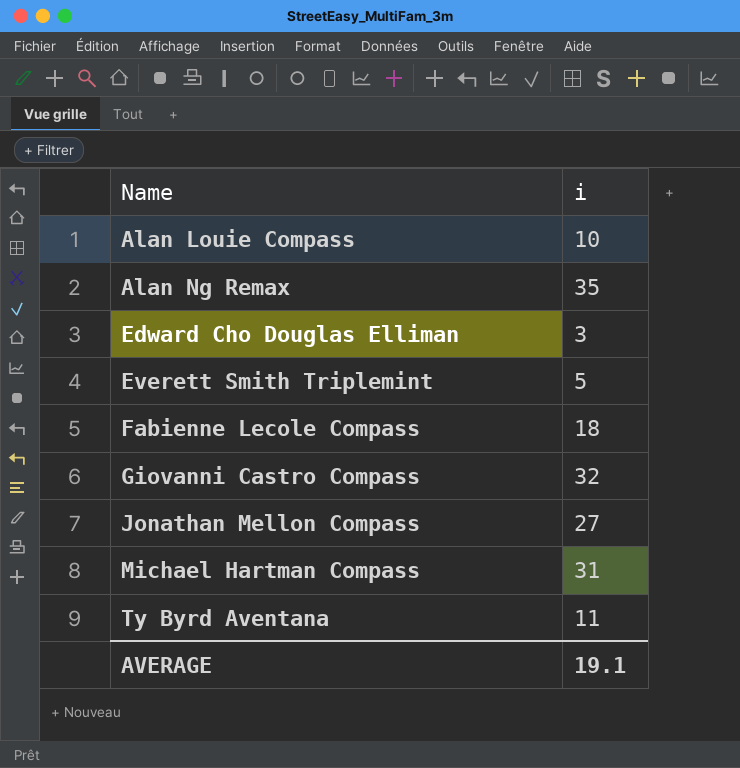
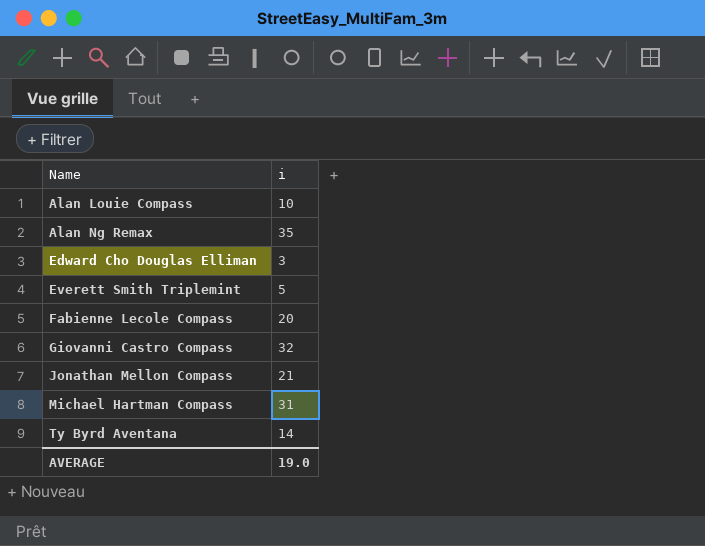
Fabienne Lecole Compass | i: 18 -> 20
Jonathan Mellon Compass | i: 27 -> 21
Ty Byrd Aventana | i: 11 -> 14
AVERAGE | i: 19.1 -> 19.0

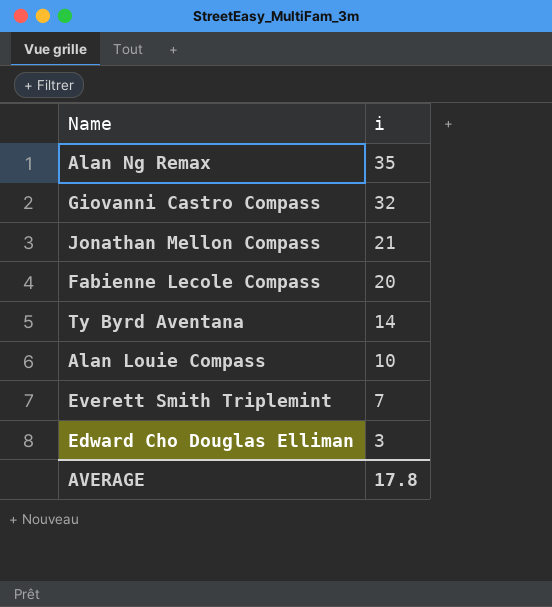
row order: Name ascending -> i descending
row Michael Hartman Compass: 31 -> none
Everett Smith Triplemint | i: 5 -> 7
AVERAGE | i: 19.0 -> 17.8

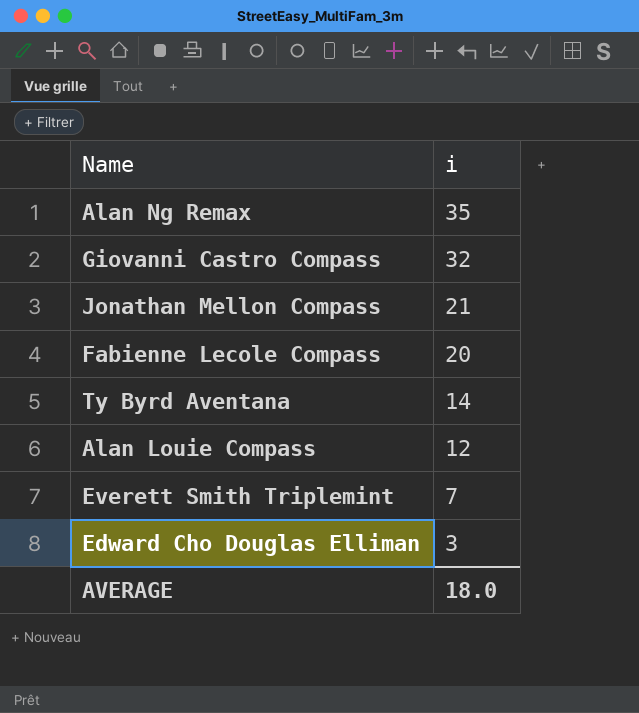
Alan Louie Compass | i: 10 -> 12
AVERAGE | i: 17.8 -> 18.0

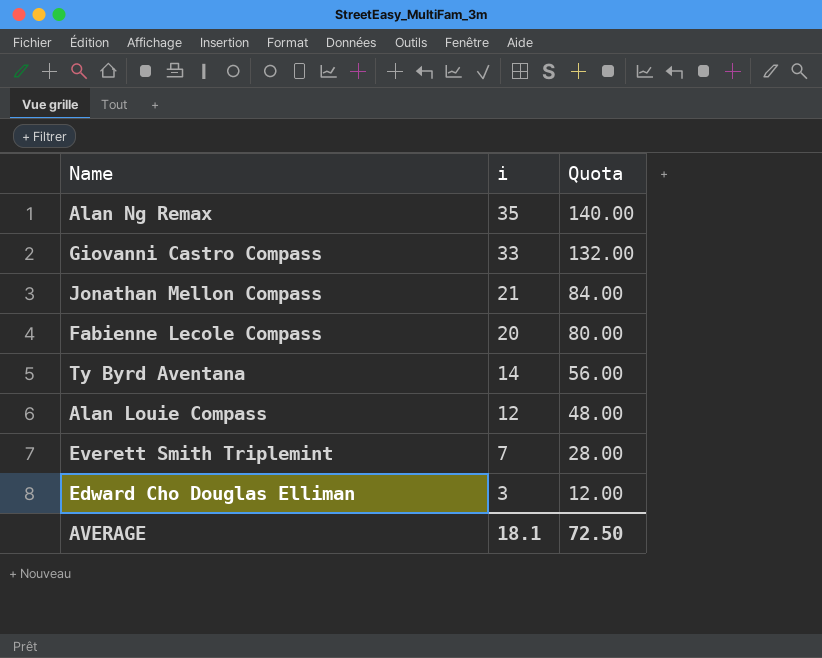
column Quota | formula: none -> [i] * 4
Giovanni Castro Compass | i: 32 -> 33
AVERAGE | i: 18.0 -> 18.1

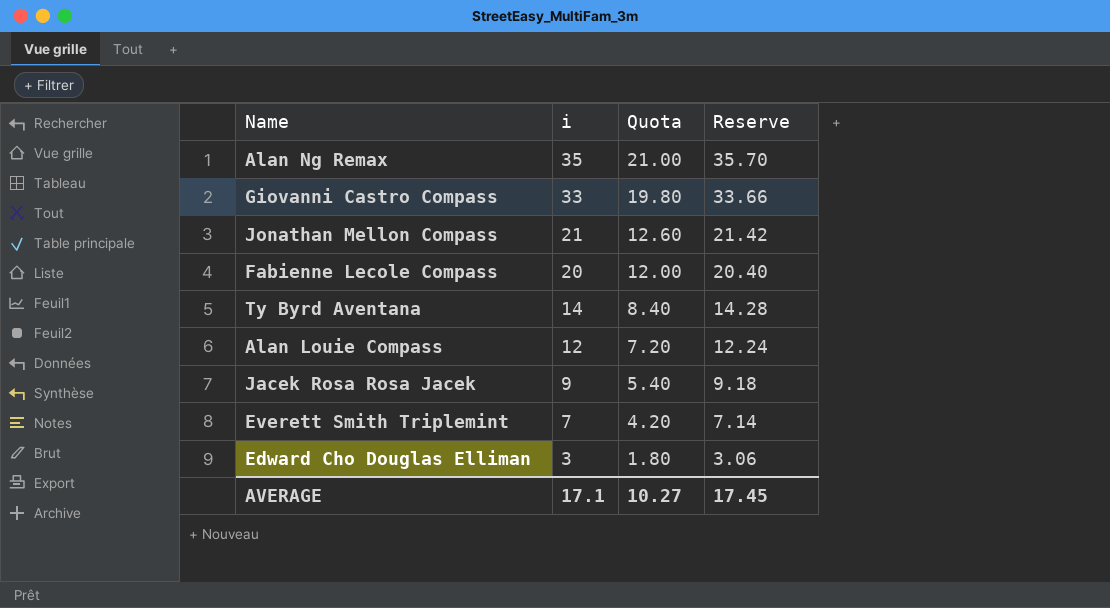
column Quota | formula: [i] * 4 -> [i] * 0.6
column Reserve | formula: none -> [i] * 1.02
row Jacek Rosa Rosa Jacek: none -> 9 | 5.40 | 9.18
AVERAGE | i: 18.1 -> 17.1
AVERAGE | Quota: 72.50 -> 10.27

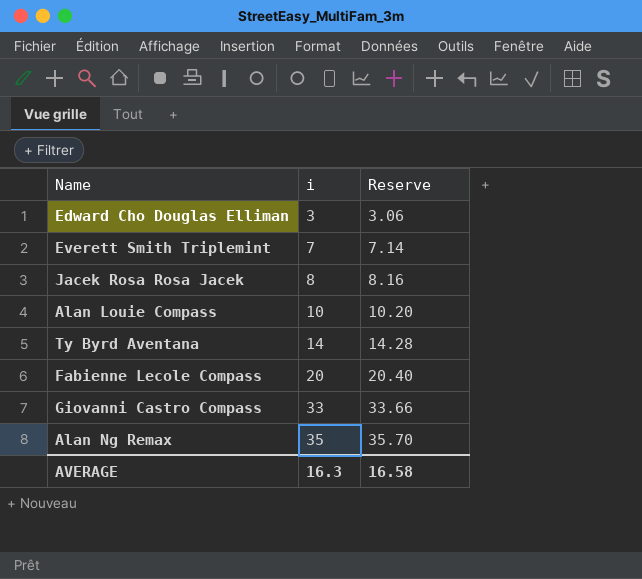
row order: i descending -> i ascending
column Quota | formula: [i] * 0.6 -> none
row Jonathan Mellon Compass: 21 | 12.60 | 21.42 -> none
Jacek Rosa Rosa Jacek | i: 9 -> 8
Jacek Rosa Rosa Jacek | Reserve: 9.18 -> 8.16
Alan Louie Compass | i: 12 -> 10
Alan Louie Compass | Reserve: 12.24 -> 10.20
AVERAGE | i: 17.1 -> 16.3
AVERAGE | Reserve: 17.45 -> 16.58

